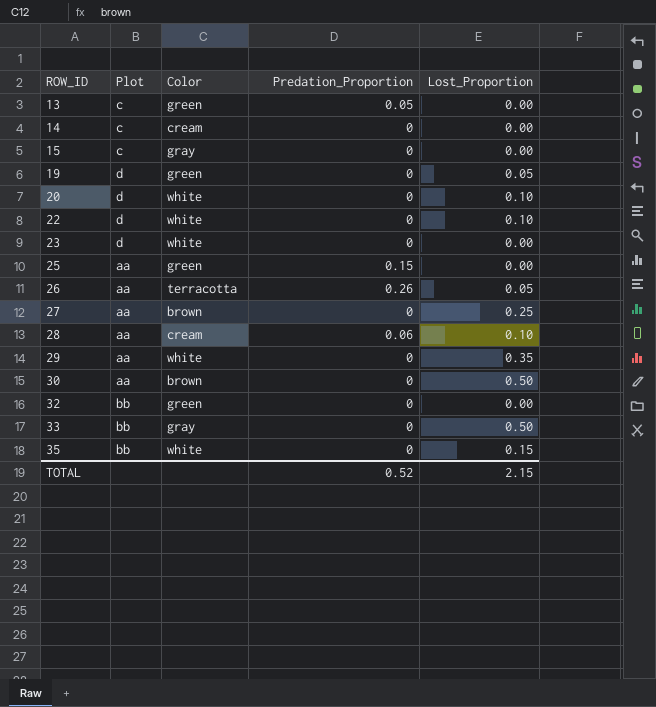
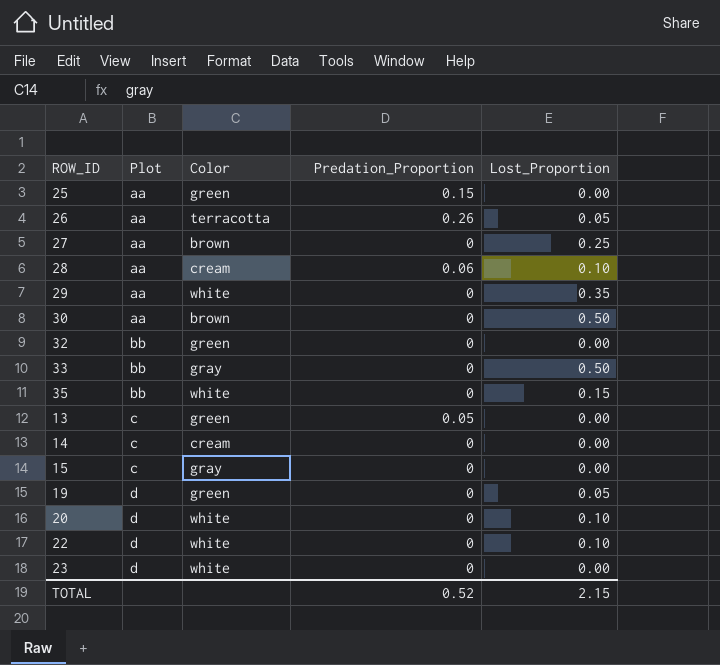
row order: ROW_ID ascending -> Plot ascending

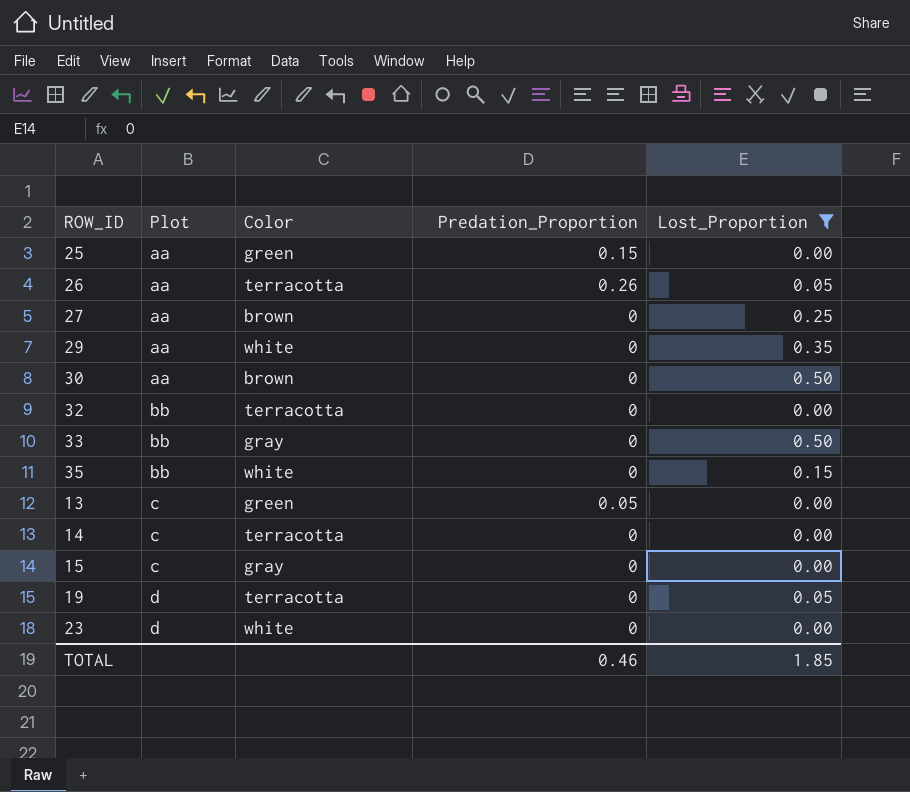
filter: none -> Lost_Proportion != 0.10
32 | Color: green -> terracotta
14 | Color: cream -> terracotta
19 | Color: green -> terracotta
TOTAL | Predation_Proportion: 0.52 -> 0.46
TOTAL | Lost_Proportion: 2.15 -> 1.85

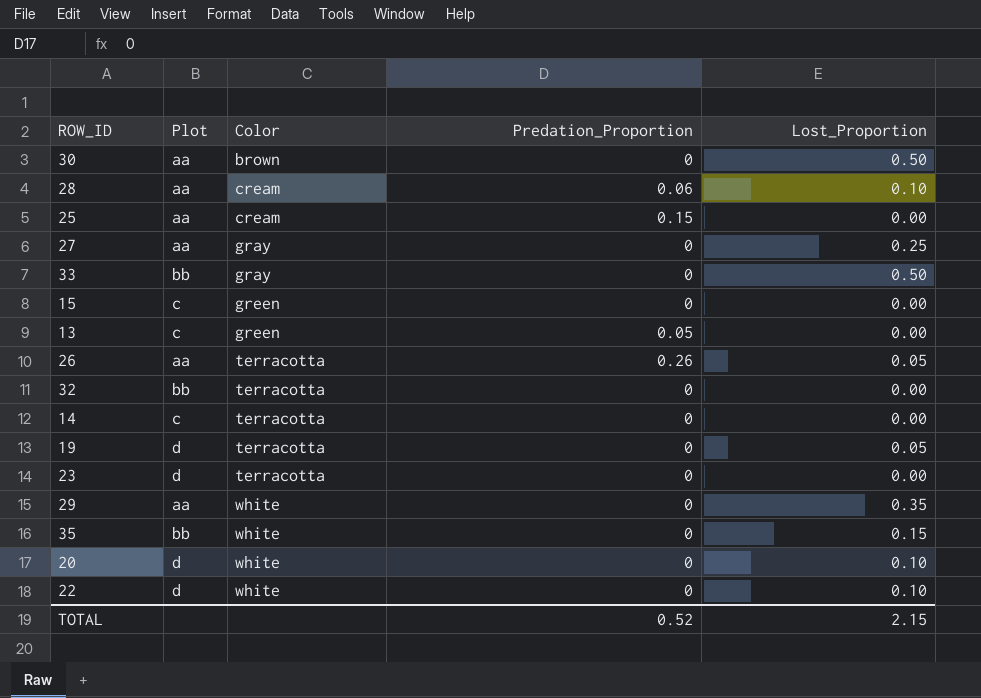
filter: Lost_Proportion != 0.10 -> none
row order: Plot ascending -> Color ascending
25 | Color: green -> cream
27 | Color: brown -> gray
15 | Color: gray -> green
23 | Color: white -> terracotta
TOTAL | Predation_Proportion: 0.46 -> 0.52
TOTAL | Lost_Proportion: 1.85 -> 2.15

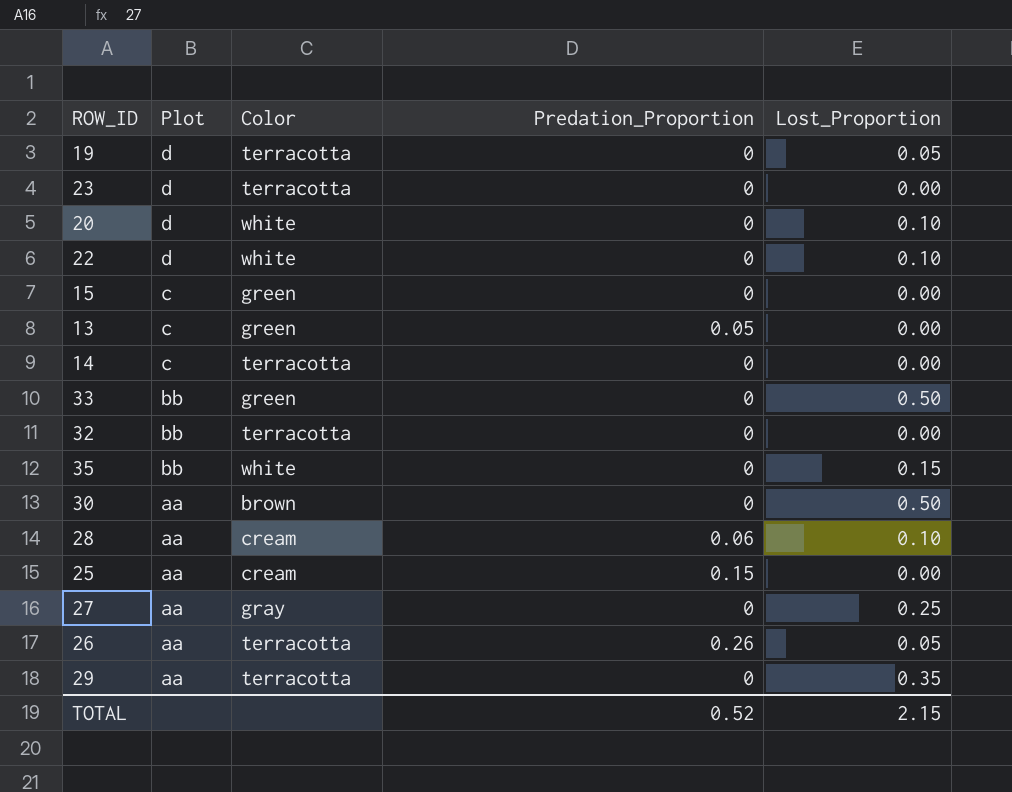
row order: Color ascending -> Plot descending
33 | Color: gray -> green
29 | Color: white -> terracotta

